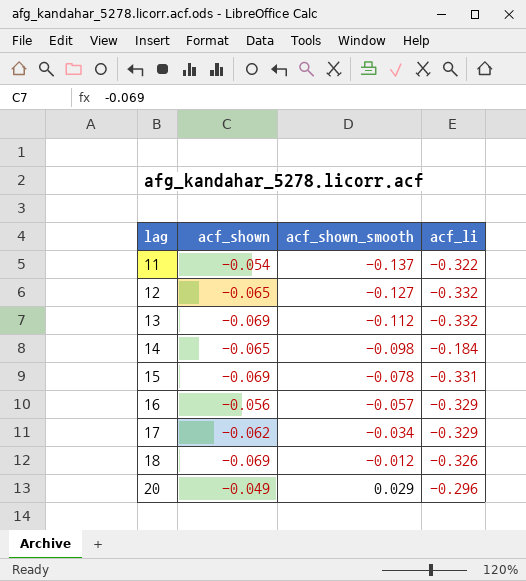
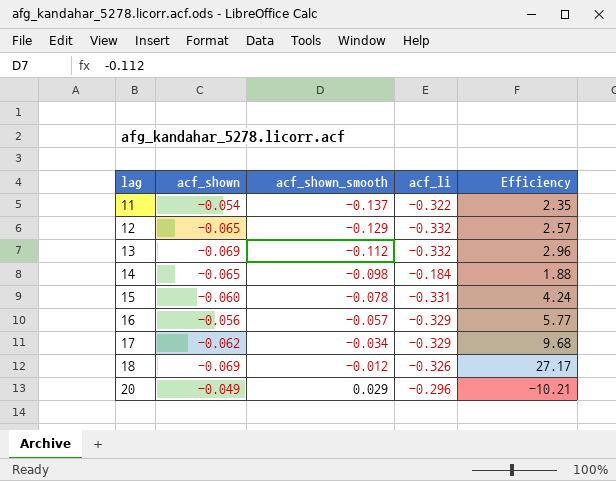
column Efficiency | formula: none -> [acf_li] / [acf_shown_smooth]
12 | acf_shown_smooth: -0.127 -> -0.129
15 | acf_shown: -0.069 -> -0.060

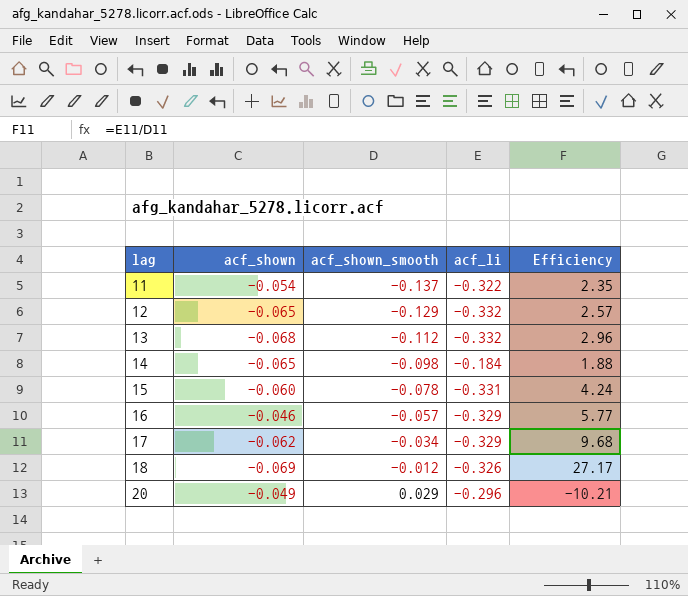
13 | acf_shown: -0.069 -> -0.068
16 | acf_shown: -0.056 -> -0.046

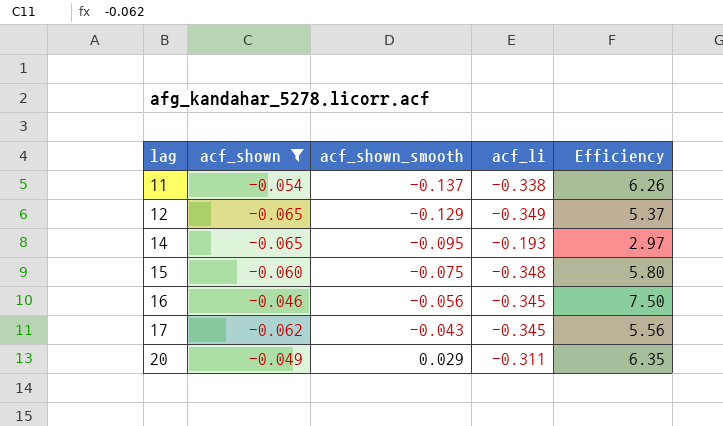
filter: none -> acf_shown >= -0.065
column Efficiency | formula: [acf_li] / [acf_shown_smooth] -> [acf_li] / [acf_shown]
11 | acf_li: -0.322 -> -0.338
12 | acf_li: -0.332 -> -0.349
14 | acf_shown_smooth: -0.098 -> -0.095
14 | acf_li: -0.184 -> -0.193
15 | acf_shown_smooth: -0.078 -> -0.075
15 | acf_li: -0.331 -> -0.348
16 | acf_shown_smooth: -0.057 -> -0.056
16 | acf_li: -0.329 -> -0.345
17 | acf_shown_smooth: -0.034 -> -0.043
17 | acf_li: -0.329 -> -0.345
20 | acf_li: -0.296 -> -0.311

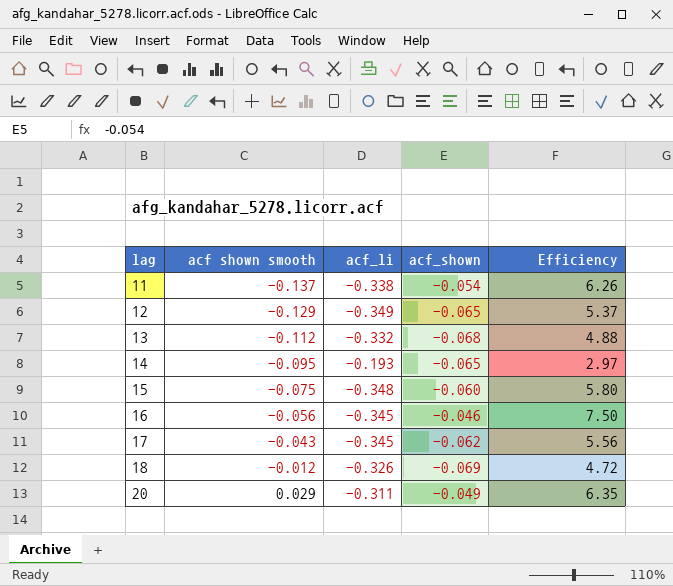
filter: acf_shown >= -0.065 -> none
column name: acf_shown_smooth -> acf shown smooth
column acf_shown | position: 2 -> 4

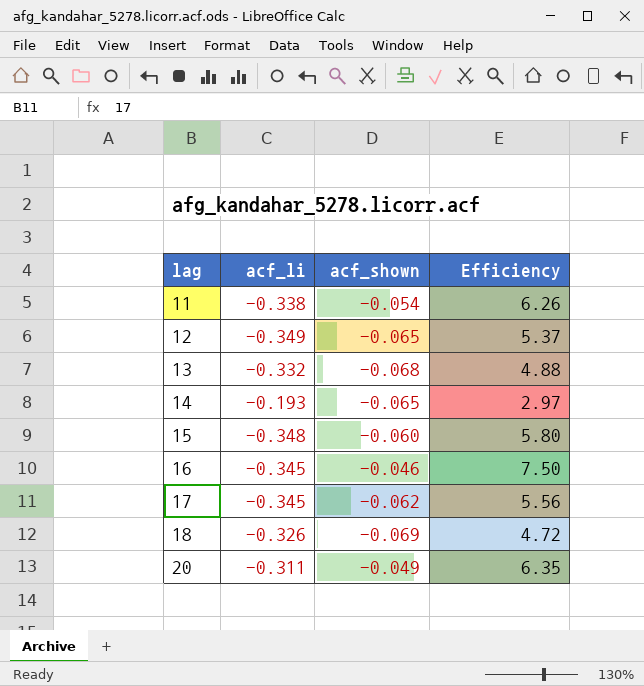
column acf shown smooth | position: 2 -> none

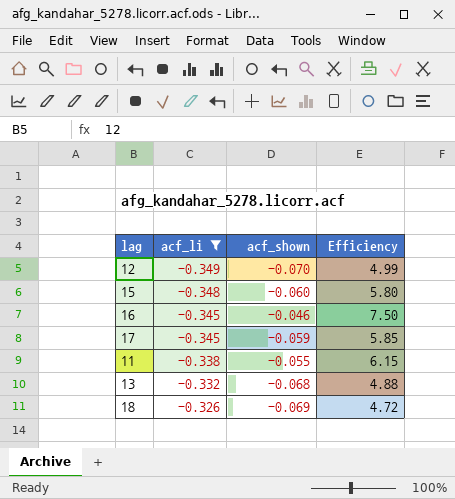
filter: none -> acf_li <= -0.326
row order: lag ascending -> acf_li ascending
12 | acf_shown: -0.065 -> -0.070
12 | Efficiency: 5.37 -> 4.99
17 | acf_shown: -0.062 -> -0.059
17 | Efficiency: 5.56 -> 5.85
11 | acf_shown: -0.054 -> -0.055
11 | Efficiency: 6.26 -> 6.15

